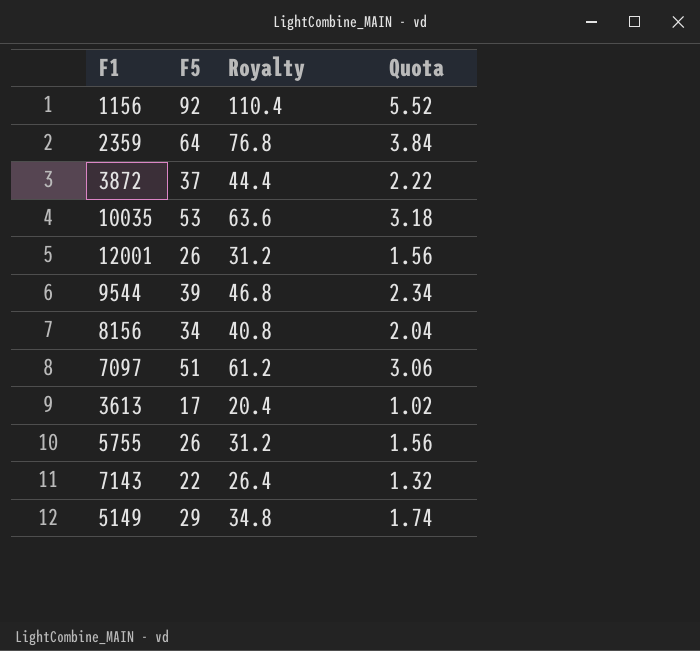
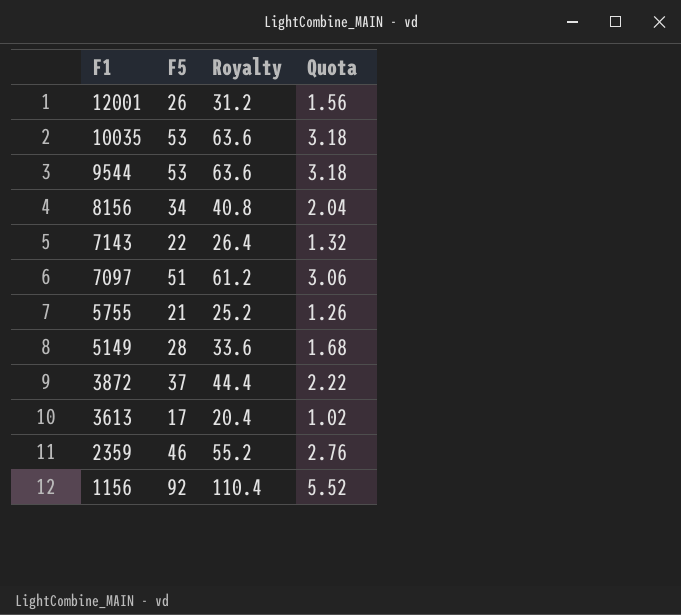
row order: none -> F1 descending
9544 | F5: 39 -> 53
9544 | Royalty: 46.8 -> 63.6
9544 | Quota: 2.34 -> 3.18
5755 | F5: 26 -> 21
5755 | Royalty: 31.2 -> 25.2
5755 | Quota: 1.56 -> 1.26
5149 | F5: 29 -> 28
5149 | Royalty: 34.8 -> 33.6
5149 | Quota: 1.74 -> 1.68
2359 | F5: 64 -> 46
2359 | Royalty: 76.8 -> 55.2
2359 | Quota: 3.84 -> 2.76

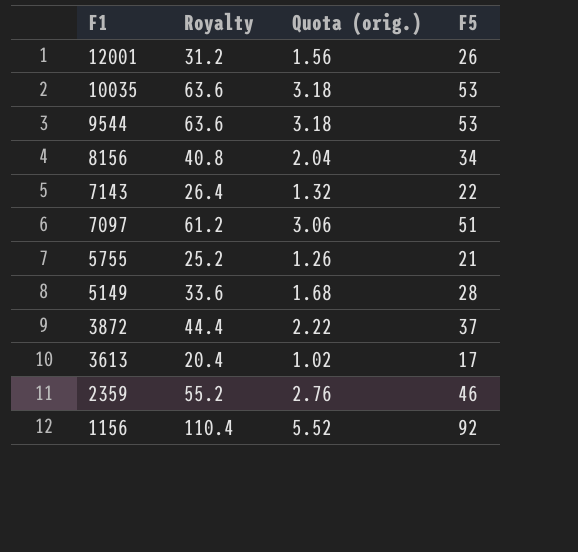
column name: Quota -> Quota (orig.)
column F5 | position: 2 -> 4

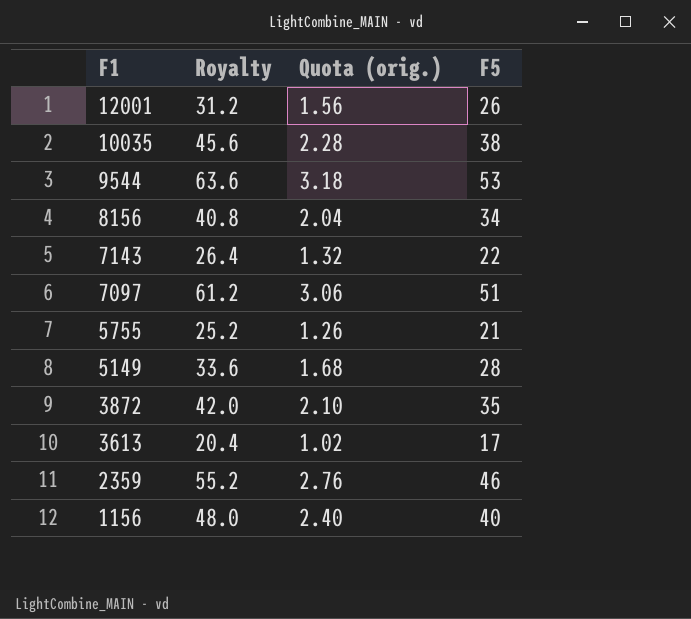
10035 | Royalty: 63.6 -> 45.6
10035 | Quota (orig.): 3.18 -> 2.28
10035 | F5: 53 -> 38
3872 | Royalty: 44.4 -> 42.0
3872 | Quota (orig.): 2.22 -> 2.10
3872 | F5: 37 -> 35
1156 | Royalty: 110.4 -> 48.0
1156 | Quota (orig.): 5.52 -> 2.40
1156 | F5: 92 -> 40

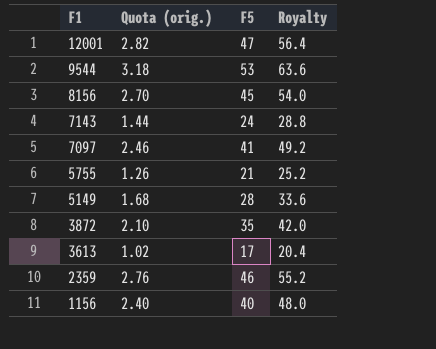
column Royalty | position: 2 -> 4
row 10035: 45.6 | 2.28 | 38 -> none
12001 | Quota (orig.): 1.56 -> 2.82
12001 | F5: 26 -> 47
12001 | Royalty: 31.2 -> 56.4
8156 | Quota (orig.): 2.04 -> 2.70
8156 | F5: 34 -> 45
8156 | Royalty: 40.8 -> 54.0
7143 | Quota (orig.): 1.32 -> 1.44
7143 | F5: 22 -> 24
7143 | Royalty: 26.4 -> 28.8
7097 | Quota (orig.): 3.06 -> 2.46
7097 | F5: 51 -> 41
7097 | Royalty: 61.2 -> 49.2

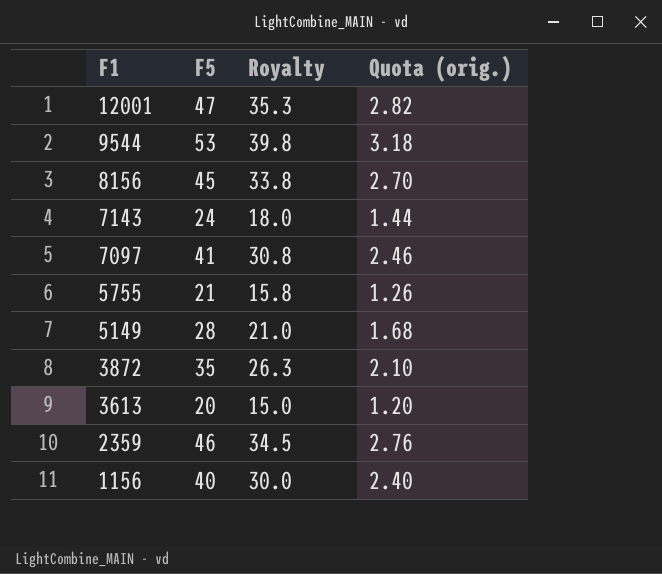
column Royalty | formula: [F5] * 1.2 -> [F5] * 0.75
column Quota (orig.) | position: 2 -> 4
3613 | F5: 17 -> 20
3613 | Quota (orig.): 1.02 -> 1.20

